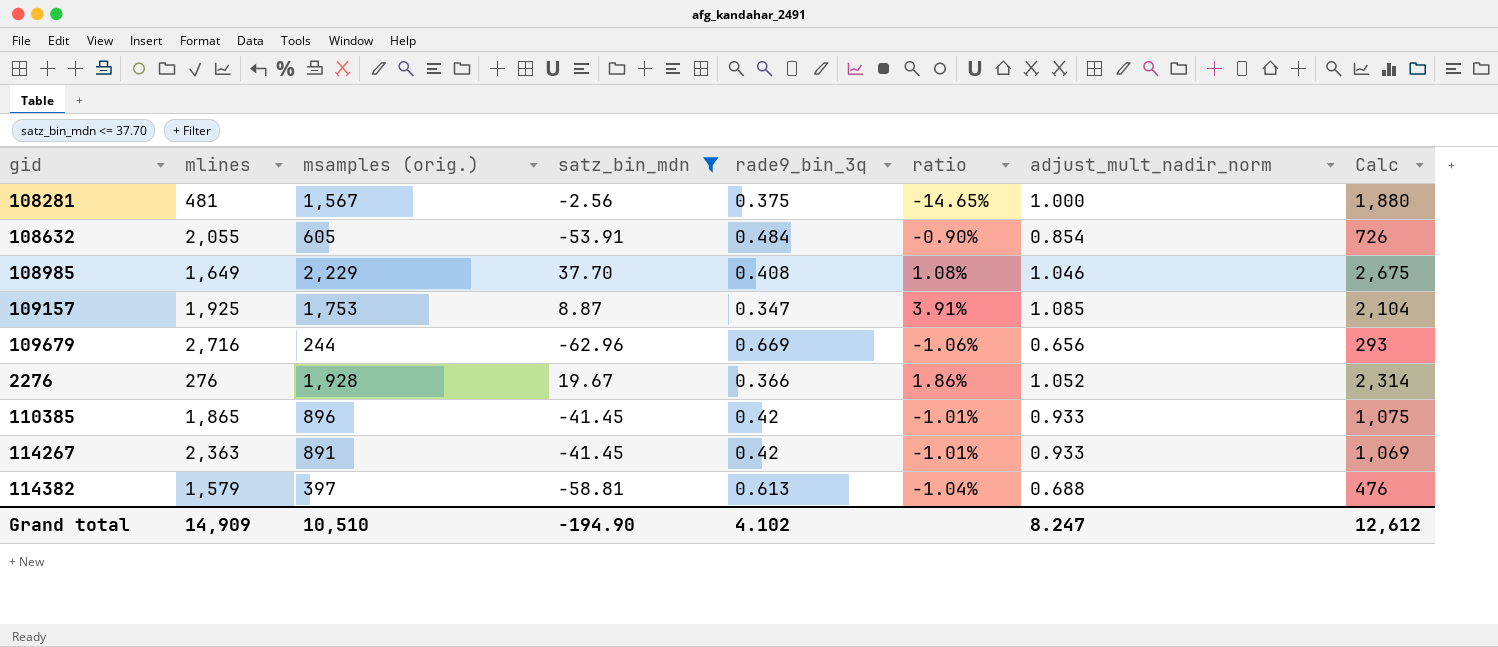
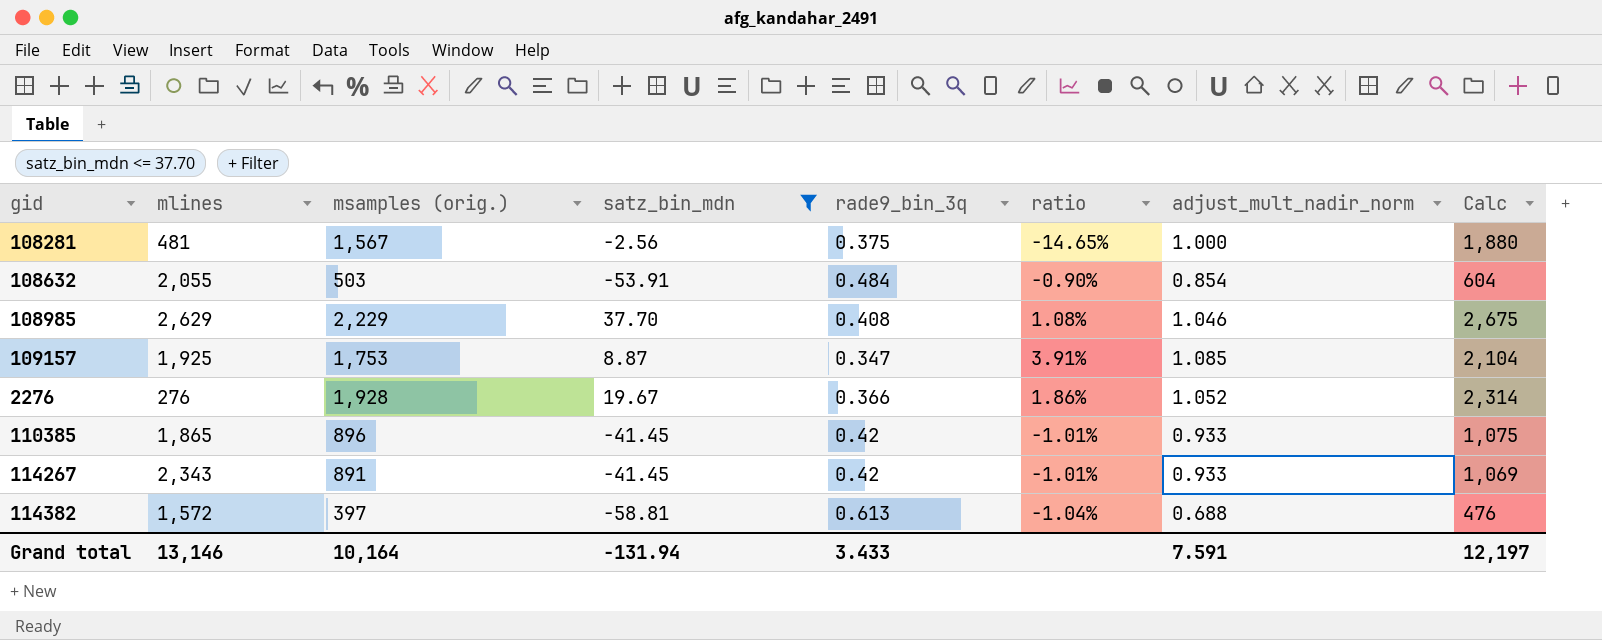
row 109679: 2,716 | 244 | -62.96 | 0.669 | -1.06% | 0.656 | 293 -> none
108632 | msamples (orig.): 605 -> 503
108632 | Calc: 726 -> 604
108985 | mlines: 1,649 -> 2,629
114267 | mlines: 2,363 -> 2,343
114382 | mlines: 1,579 -> 1,572
Grand total | mlines: 14,909 -> 13,146
Grand total | msamples (orig.): 10,510 -> 10,164
Grand total | satz_bin_mdn: -194.90 -> -131.94
Grand total | rade9_bin_3q: 4.102 -> 3.433
Grand total | adjust_mult_nadir_norm: 8.247 -> 7.591
Grand total | Calc: 12,612 -> 12,197

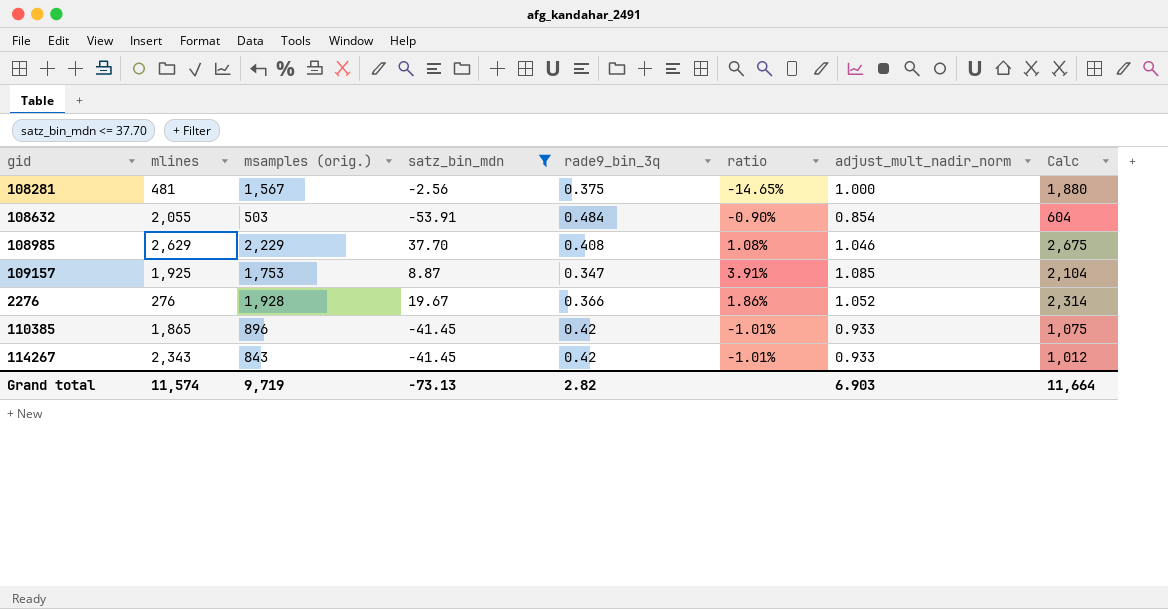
row 114382: 1,572 | 397 | -58.81 | 0.613 | -1.04% | 0.688 | 476 -> none
114267 | msamples (orig.): 891 -> 843
114267 | Calc: 1,069 -> 1,012
Grand total | mlines: 13,146 -> 11,574
Grand total | msamples (orig.): 10,164 -> 9,719
Grand total | satz_bin_mdn: -131.94 -> -73.13
Grand total | rade9_bin_3q: 3.433 -> 2.82
Grand total | adjust_mult_nadir_norm: 7.591 -> 6.903
Grand total | Calc: 12,197 -> 11,664

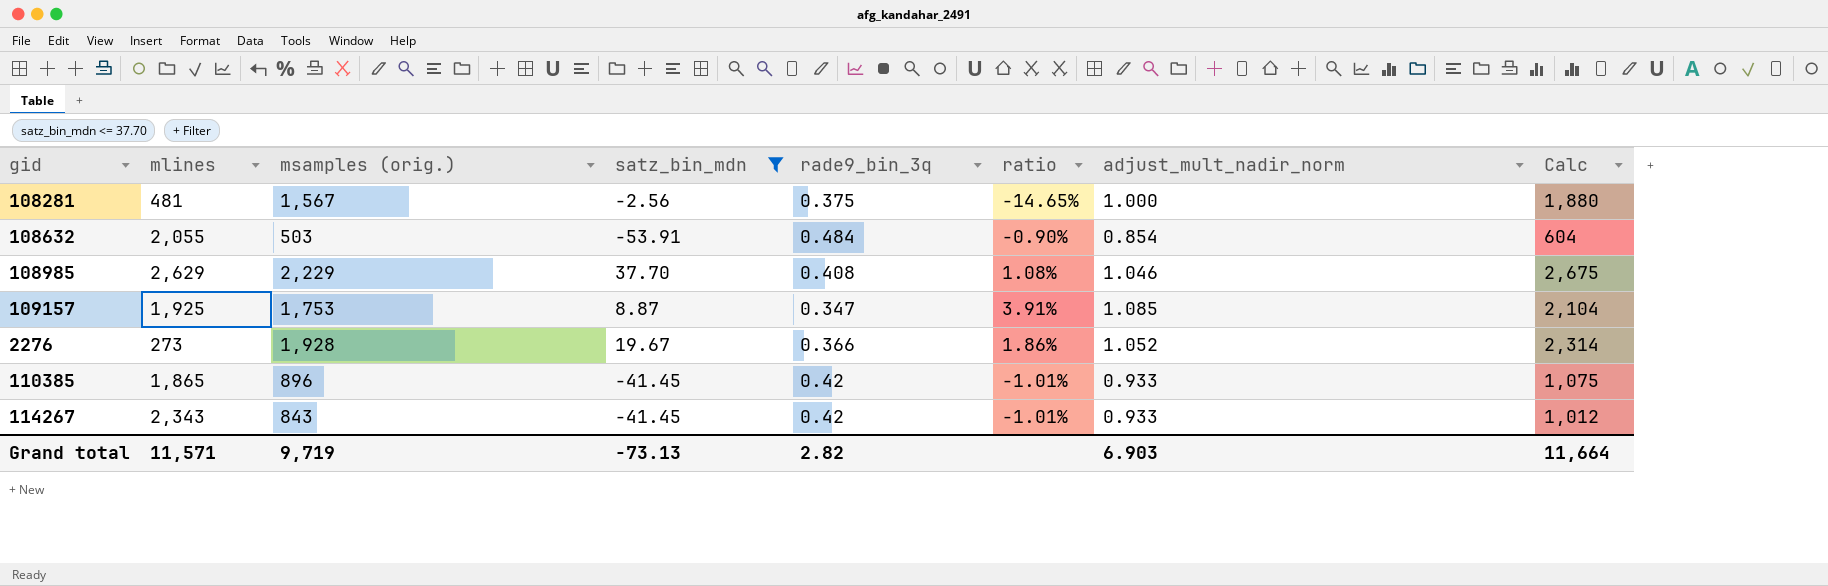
2276 | mlines: 276 -> 273
Grand total | mlines: 11,574 -> 11,571

